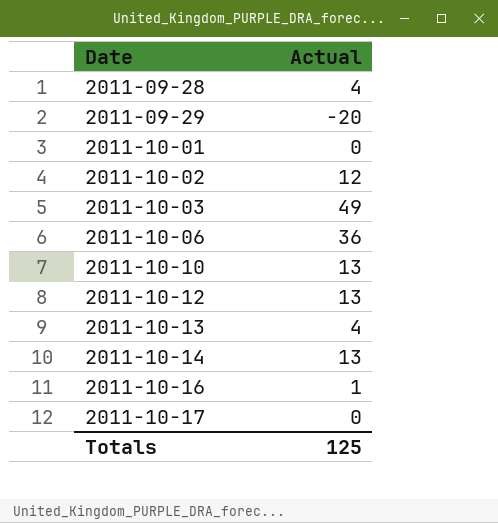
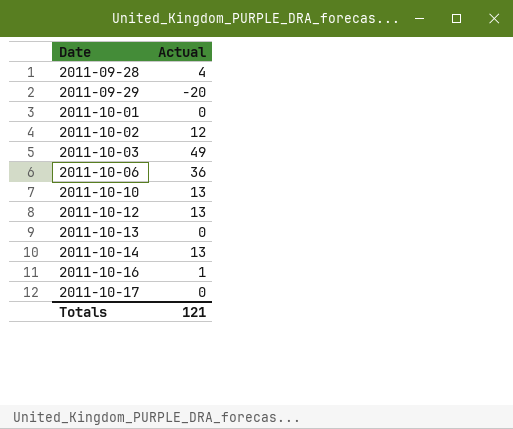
2011-10-13 | Actual: 4 -> 0
Totals | Actual: 125 -> 121

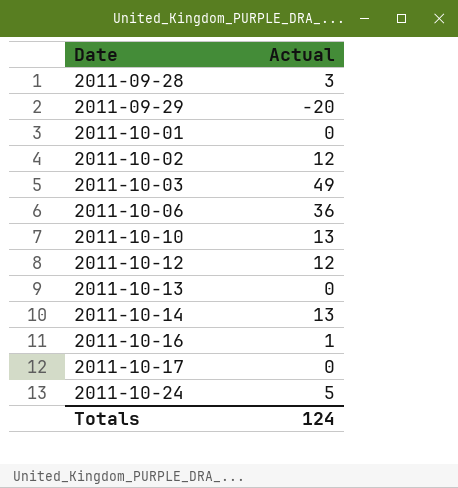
2011-09-28 | Actual: 4 -> 3
2011-10-12 | Actual: 13 -> 12
row 2011-10-24: none -> 5
Totals | Actual: 121 -> 124

